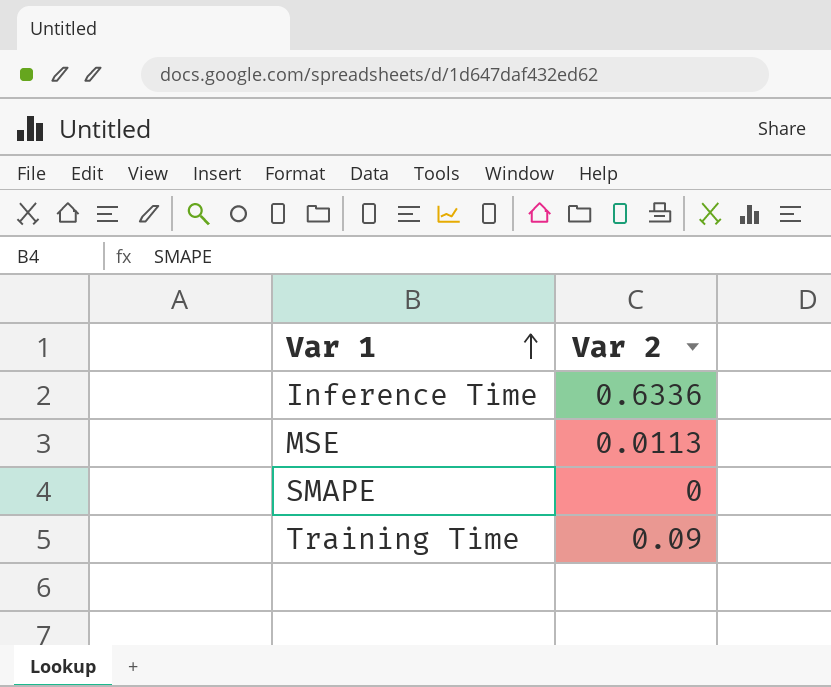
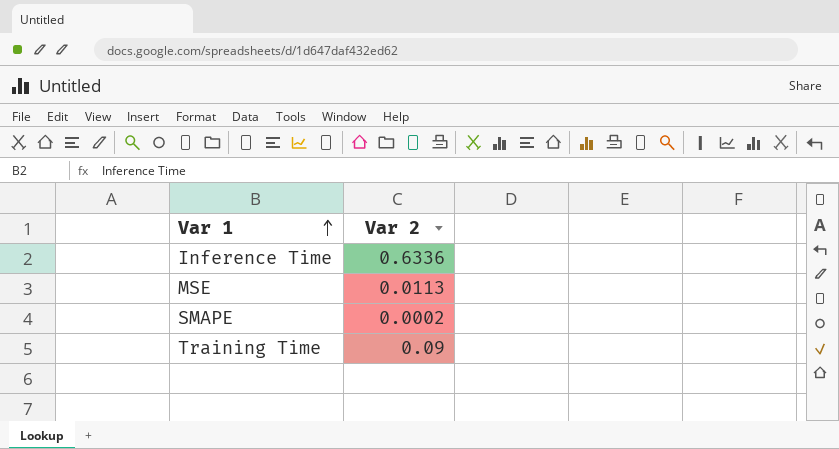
SMAPE | Var 2: 0 -> 0.0002

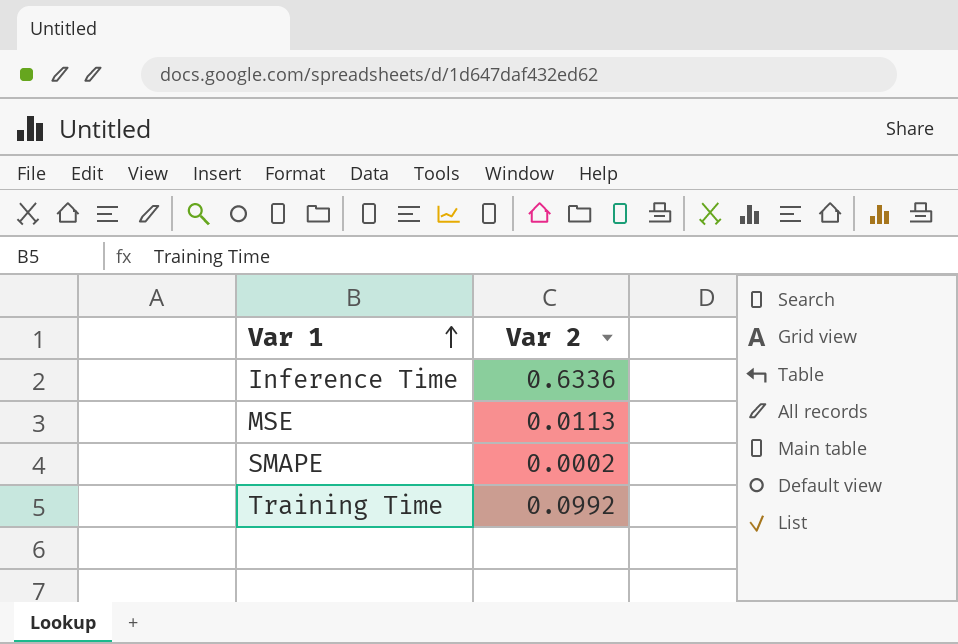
Training Time | Var 2: 0.09 -> 0.0992

